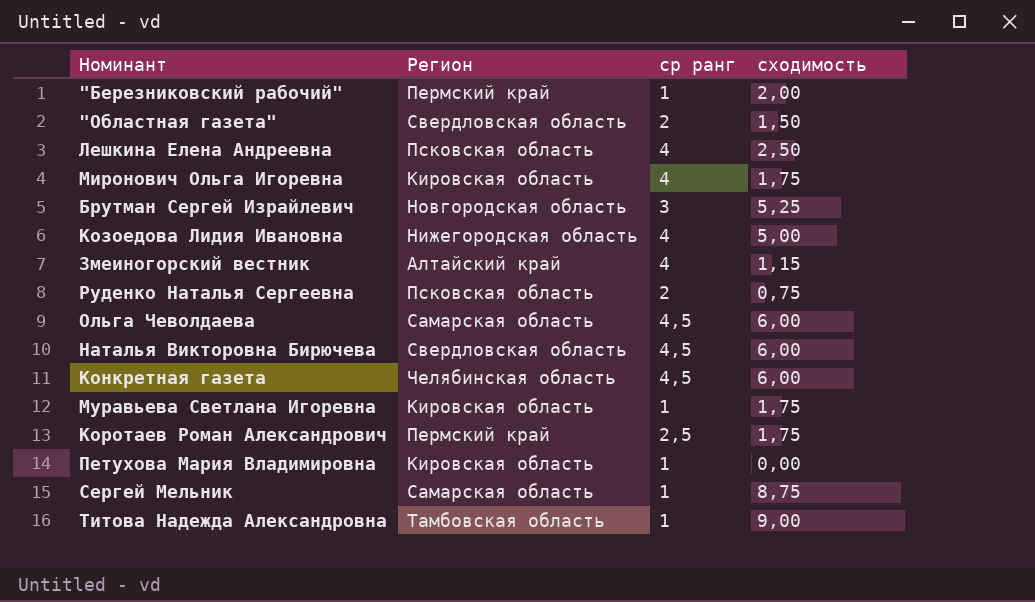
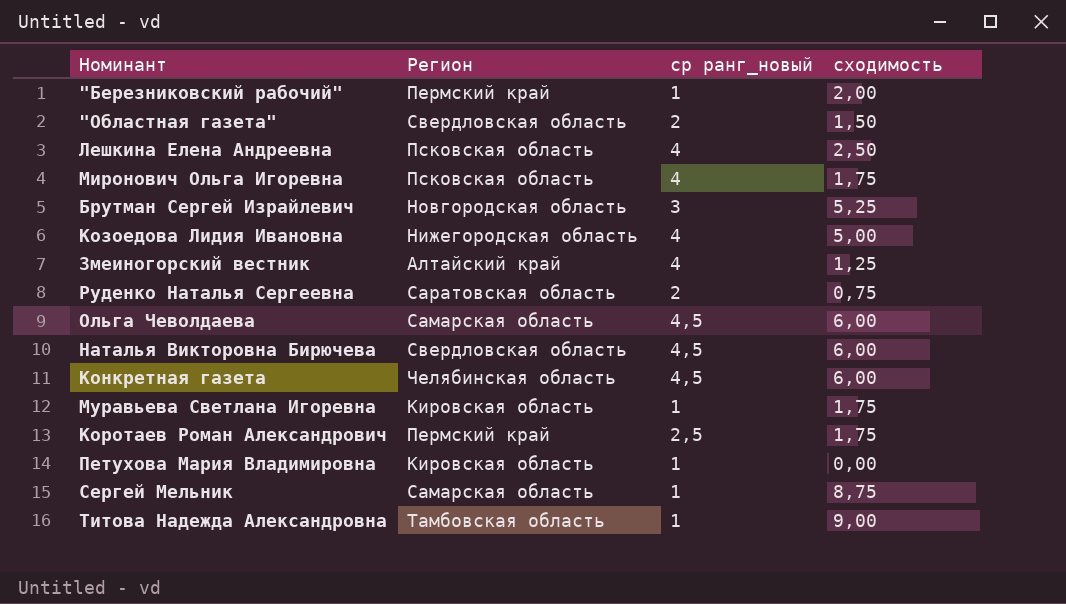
column name: ср ранг -> ср ранг_новый
Миронович Ольга Игоревна | Регион: Кировская область -> Псковская область
Змеиногорский вестник | сходимость: 1,15 -> 1,25
Руденко Наталья Сергеевна | Регион: Псковская область -> Саратовская область

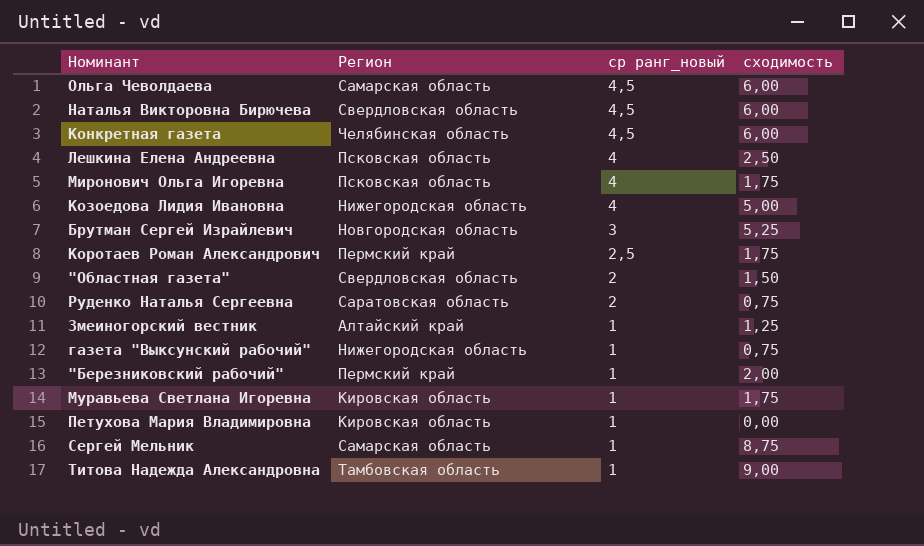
row order: none -> ср ранг_новый descending
Змеиногорский вестник | ср ранг_новый: 4 -> 1
row газета "Выксунский рабочий": none -> Нижегородская область | 1 | 0,75

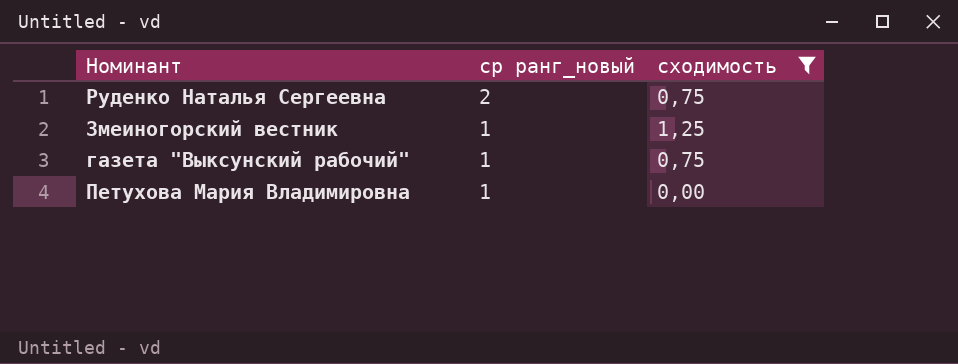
filter: none -> сходимость <= 1,25
column Регион | position: 2 -> none

